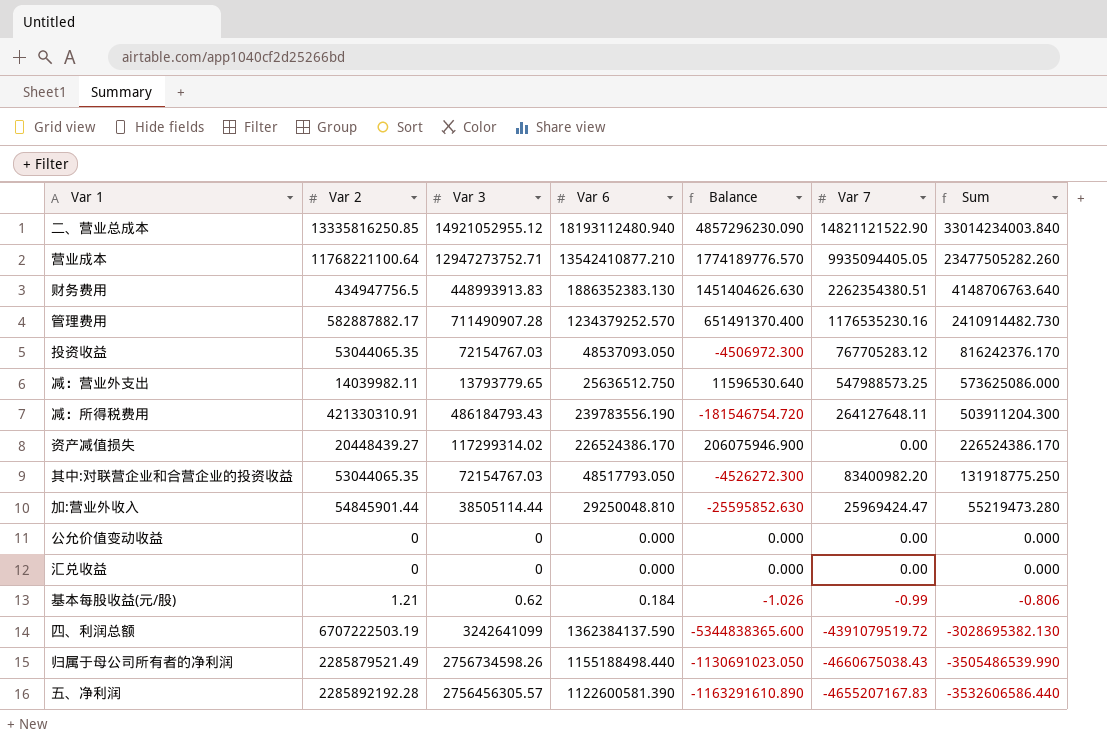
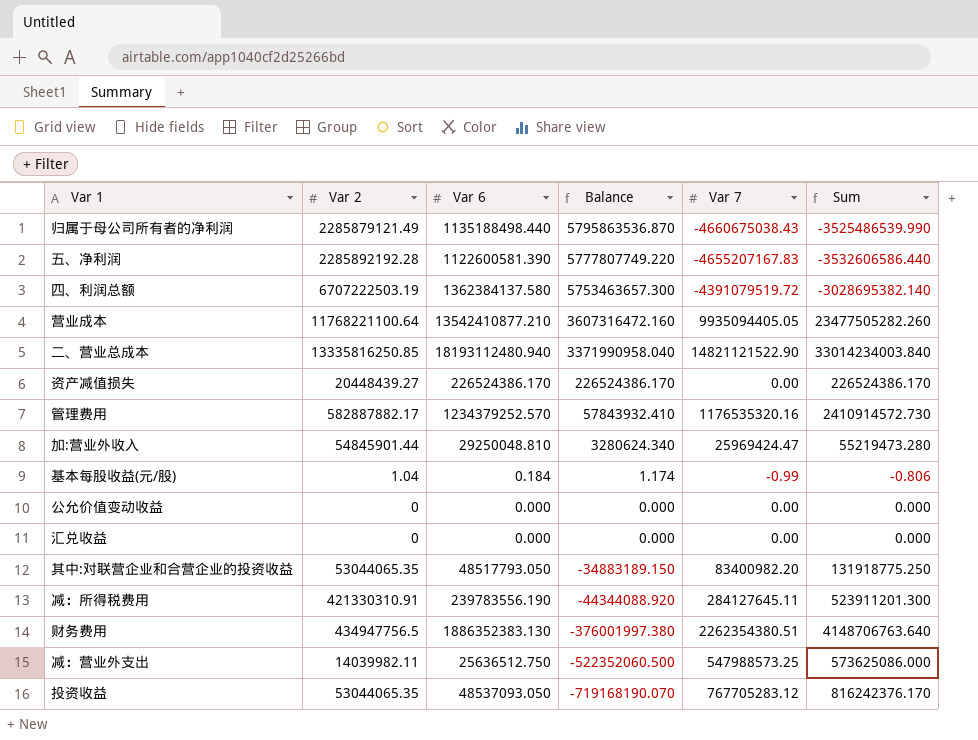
row order: Sum descending -> Balance descending
column Var 3 | position: 3 -> none
column Balance | formula: [Var 6] - [Var 2] -> [Var 6] - [Var 7]
归属于母公司所有者的净利润 | Var 2: 2285879521.49 -> 2285879121.49
归属于母公司所有者的净利润 | Var 6: 1155188498.440 -> 1135188498.440
归属于母公司所有者的净利润 | Sum: -3505486539.990 -> -3525486539.990
四、利润总额 | Var 6: 1362384137.590 -> 1362384137.580
四、利润总额 | Sum: -3028695382.130 -> -3028695382.140
管理费用 | Var 7: 1176535230.16 -> 1176535320.16
管理费用 | Sum: 2410914482.730 -> 2410914572.730
基本每股收益(元/股) | Var 2: 1.21 -> 1.04
减：所得税费用 | Var 7: 264127648.11 -> 284127645.11
减：所得税费用 | Sum: 503911204.300 -> 523911201.300

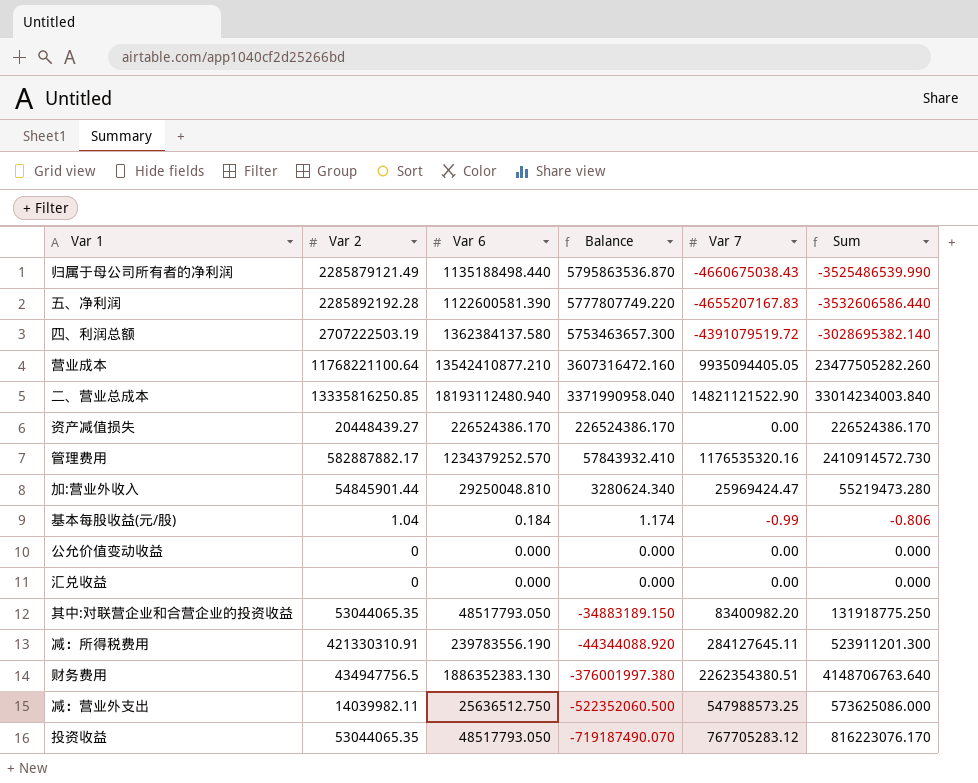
四、利润总额 | Var 2: 6707222503.19 -> 2707222503.19
投资收益 | Var 6: 48537093.050 -> 48517793.050
投资收益 | Balance: -719168190.070 -> -719187490.070
投资收益 | Sum: 816242376.170 -> 816223076.170

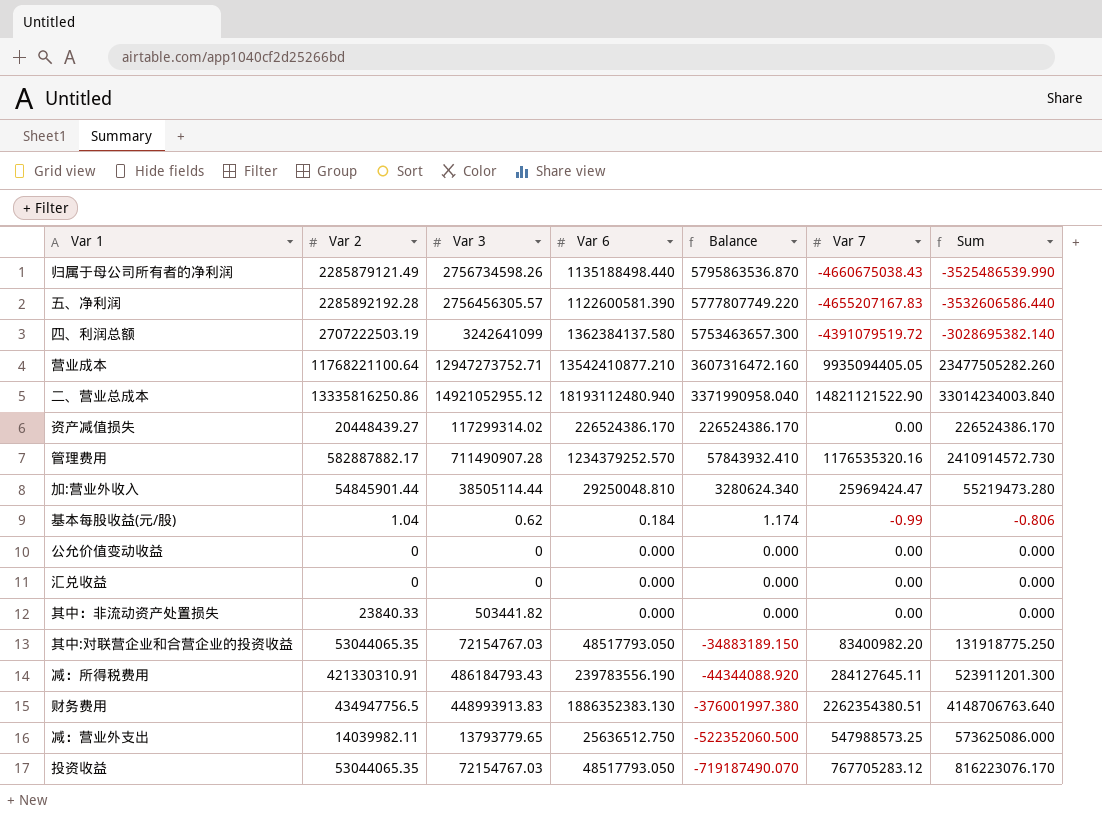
column Var 3 | position: none -> 3
二、营业总成本 | Var 2: 13335816250.85 -> 13335816250.86
row 其中：非流动资产处置损失: none -> 23840.33 | 503441.82 | 0.000 | 0.000 | 0.00 | 0.000

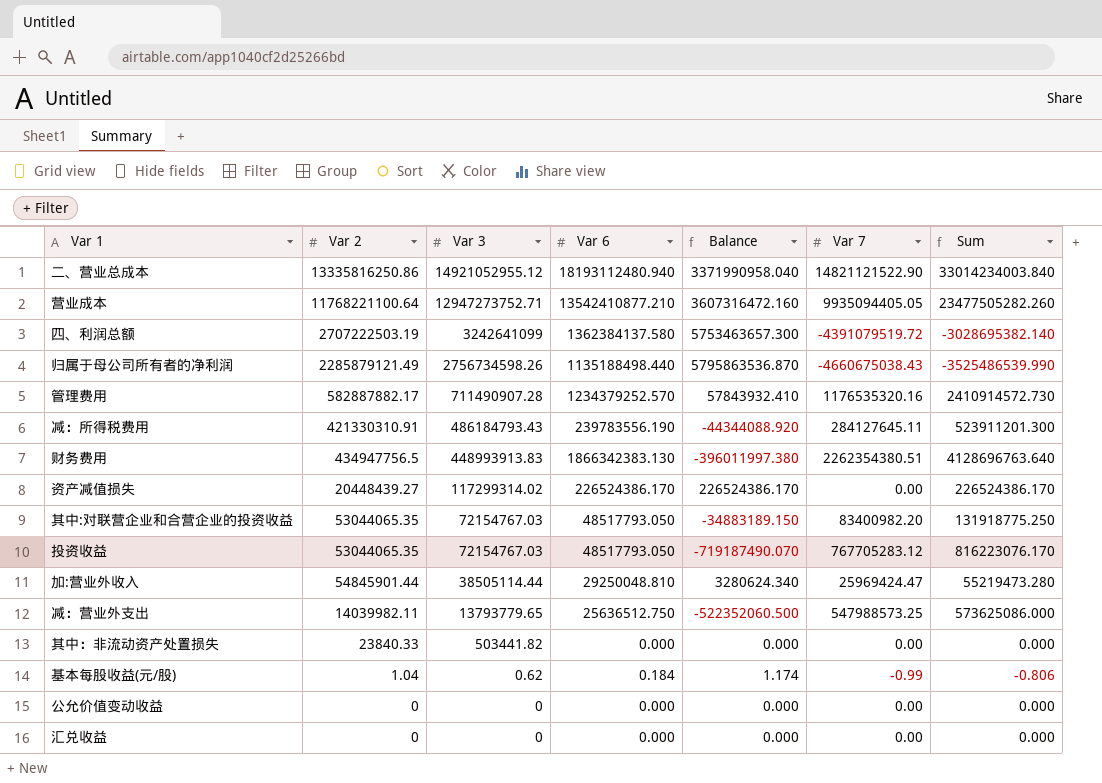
row order: Balance descending -> Var 3 descending
row 五、净利润: 2285892192.28 | 2756456305.57 | 1122600581.390 | 5777807749.220 | -4655207167.83 | -3532606586.440 -> none
财务费用 | Var 6: 1886352383.130 -> 1866342383.130
财务费用 | Balance: -376001997.380 -> -396011997.380
财务费用 | Sum: 4148706763.640 -> 4128696763.640

